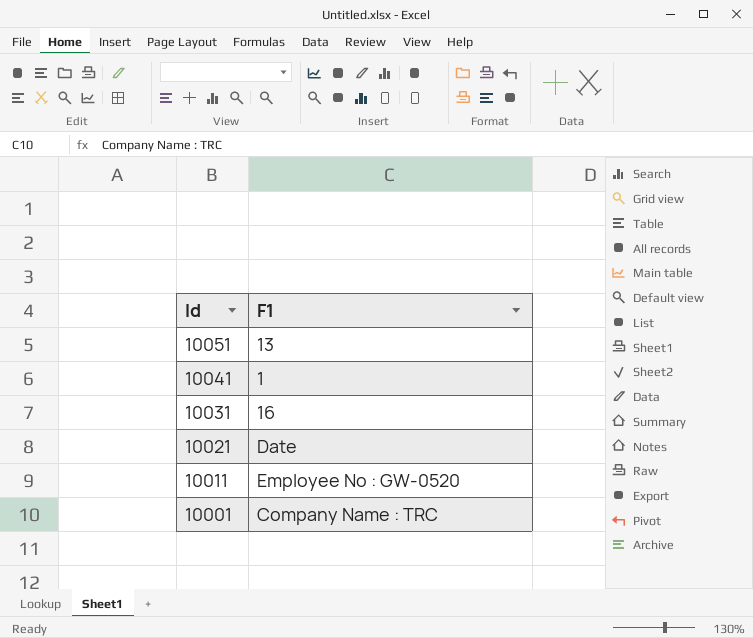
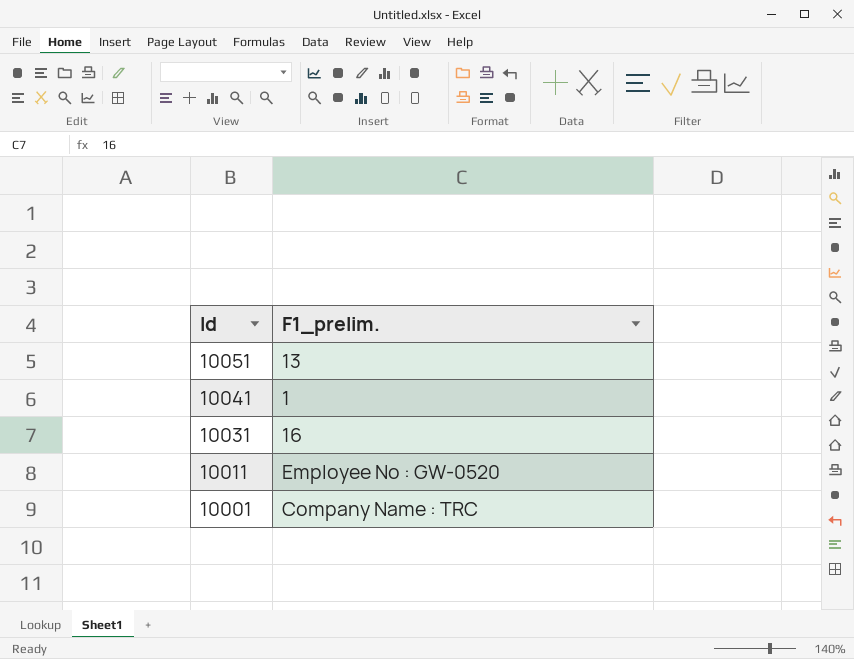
column name: F1 -> F1_prelim.
row 10021: Date -> none

